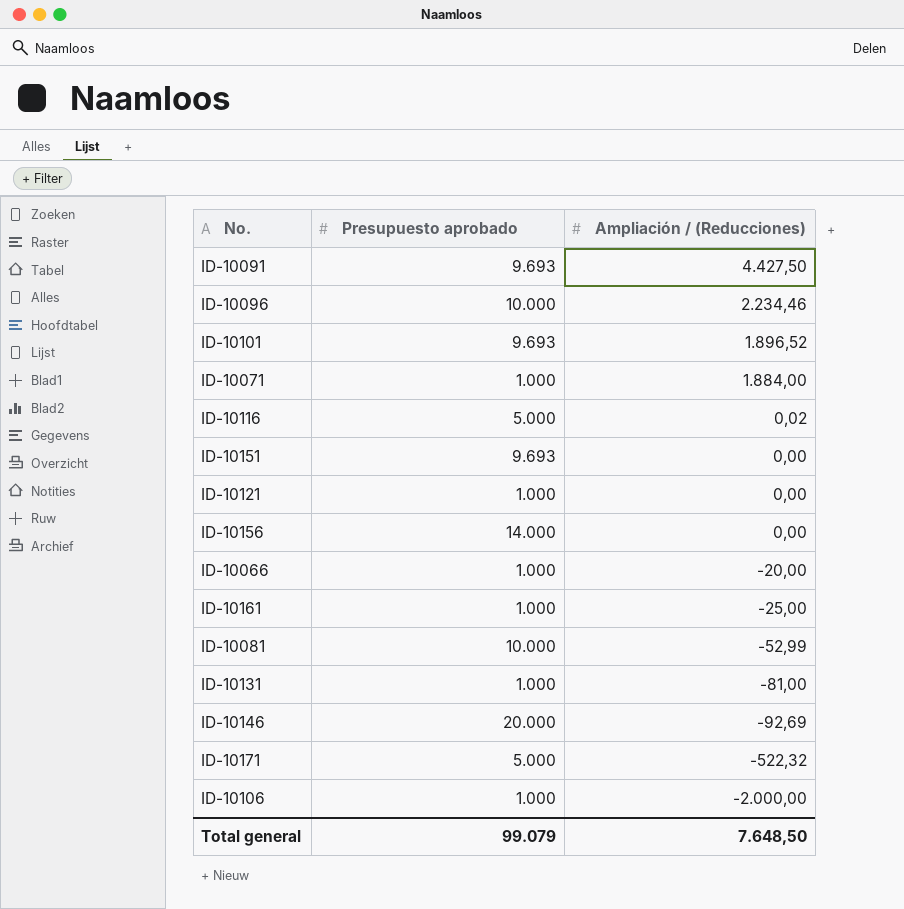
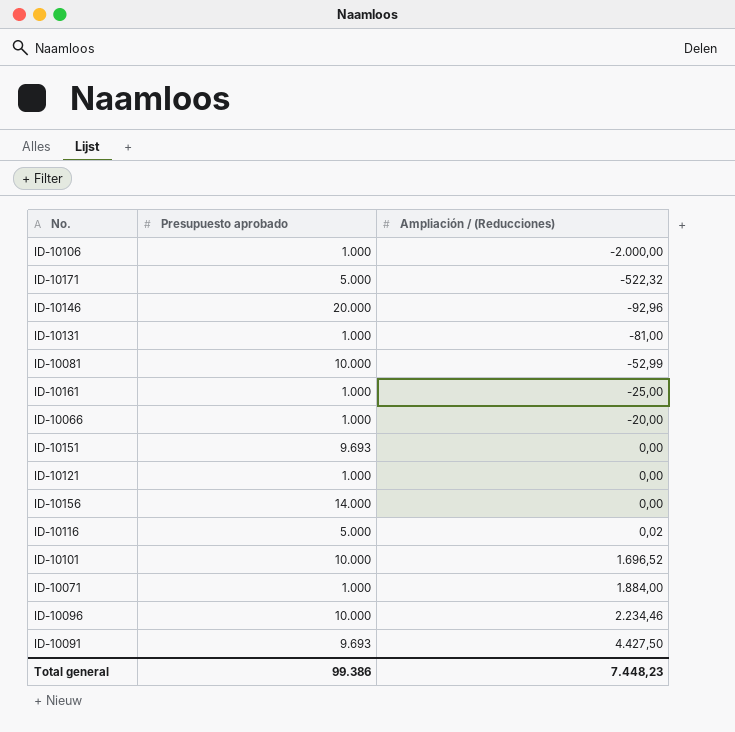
row order: Ampliación / (Reducciones) descending -> Ampliación / (Reducciones) ascending
ID-10146 | Ampliación / (Reducciones): -92,69 -> -92,96
ID-10101 | Presupuesto aprobado: 9.693 -> 10.000
ID-10101 | Ampliación / (Reducciones): 1.896,52 -> 1.696,52
Total general | Presupuesto aprobado: 99.079 -> 99.386
Total general | Ampliación / (Reducciones): 7.648,50 -> 7.448,23

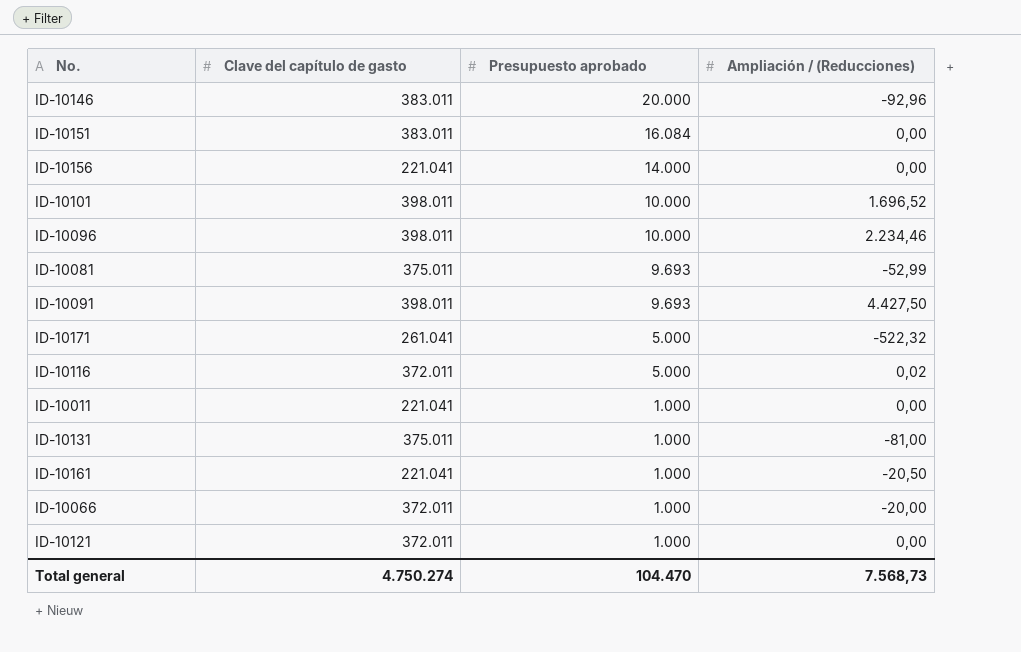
row order: Ampliación / (Reducciones) ascending -> Presupuesto aprobado descending
column Clave del capítulo de gasto | position: none -> 2
row ID-10106: 1.000 | -2.000,00 -> none
row ID-10071: 1.000 | 1.884,00 -> none
ID-10151 | Presupuesto aprobado: 9.693 -> 16.084
ID-10081 | Presupuesto aprobado: 10.000 -> 9.693
row ID-10011: none -> 221.041 | 1.000 | 0,00
ID-10161 | Ampliación / (Reducciones): -25,00 -> -20,50
Total general | Presupuesto aprobado: 99.386 -> 104.470
Total general | Ampliación / (Reducciones): 7.448,23 -> 7.568,73

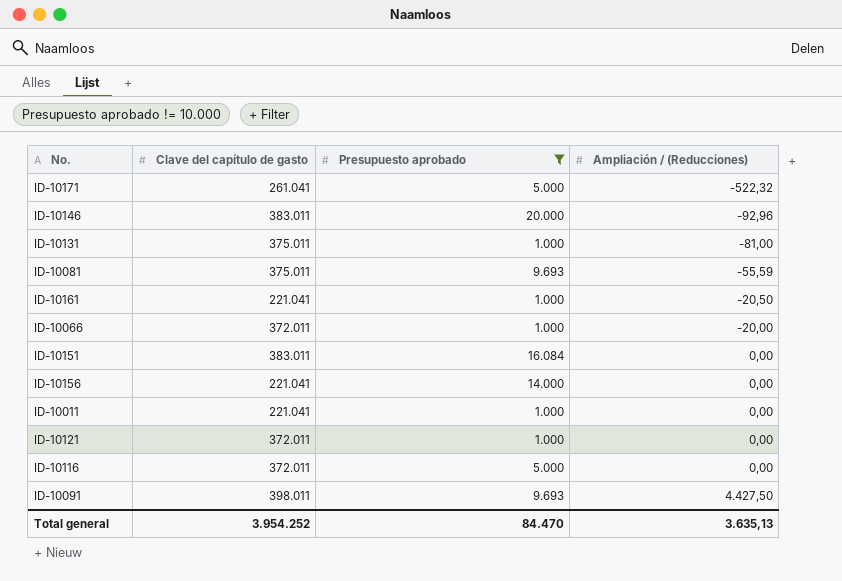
filter: none -> Presupuesto aprobado != 10.000
row order: Presupuesto aprobado descending -> Ampliación / (Reducciones) ascending
ID-10081 | Ampliación / (Reducciones): -52,99 -> -55,59
ID-10116 | Ampliación / (Reducciones): 0,02 -> 0,00
Total general | Clave del capítulo de gasto: 4.750.274 -> 3.954.252
Total general | Presupuesto aprobado: 104.470 -> 84.470
Total general | Ampliación / (Reducciones): 7.568,73 -> 3.635,13

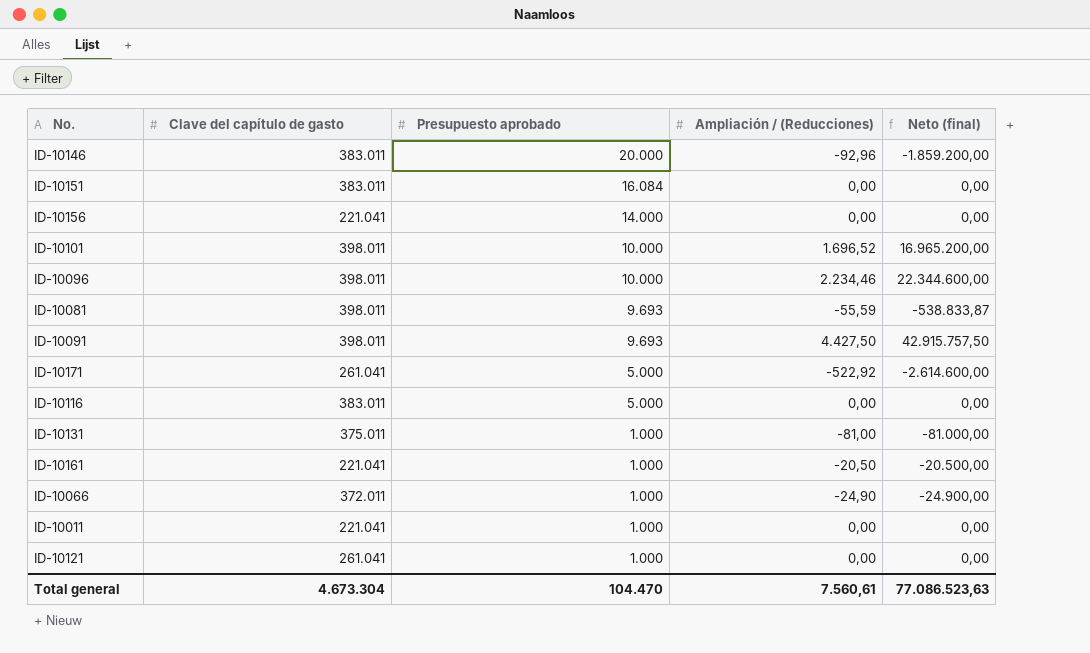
filter: Presupuesto aprobado != 10.000 -> none
row order: Ampliación / (Reducciones) ascending -> Presupuesto aprobado descending
column Neto (final) | formula: none -> [Presupuesto aprobado] * [Ampliación / (Reducciones)]
ID-10081 | Clave del capítulo de gasto: 375.011 -> 398.011
ID-10171 | Ampliación / (Reducciones): -522,32 -> -522,92
ID-10116 | Clave del capítulo de gasto: 372.011 -> 383.011
ID-10066 | Ampliación / (Reducciones): -20,00 -> -24,90
ID-10121 | Clave del capítulo de gasto: 372.011 -> 261.041
Total general | Clave del capítulo de gasto: 3.954.252 -> 4.673.304
Total general | Presupuesto aprobado: 84.470 -> 104.470
Total general | Ampliación / (Reducciones): 3.635,13 -> 7.560,61

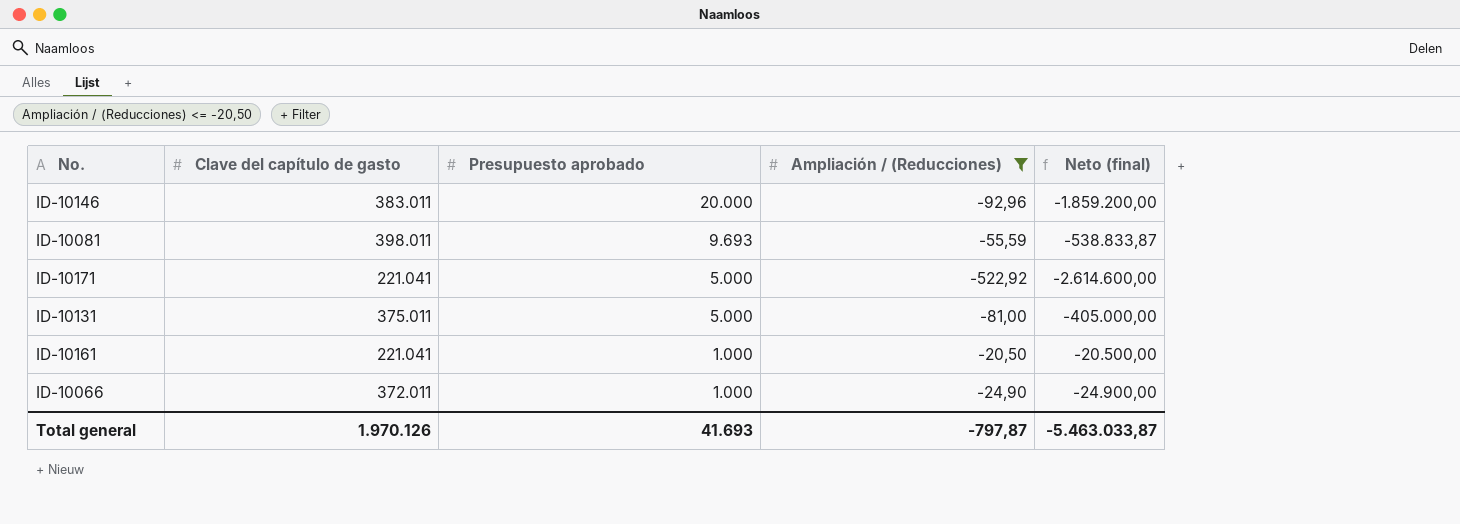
filter: none -> Ampliación / (Reducciones) <= -20,50
ID-10171 | Clave del capítulo de gasto: 261.041 -> 221.041
ID-10131 | Presupuesto aprobado: 1.000 -> 5.000
ID-10131 | Neto (final): -81.000,00 -> -405.000,00
Total general | Clave del capítulo de gasto: 4.673.304 -> 1.970.126
Total general | Presupuesto aprobado: 104.470 -> 41.693
Total general | Ampliación / (Reducciones): 7.560,61 -> -797,87
Total general | Neto (final): 77.086.523,63 -> -5.463.033,87

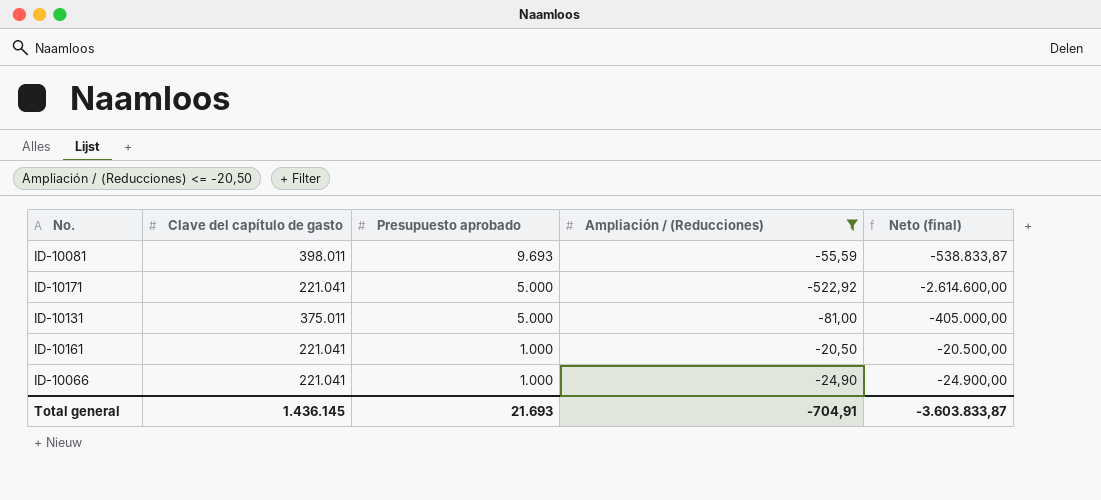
row ID-10146: 383.011 | 20.000 | -92,96 | -1.859.200,00 -> none
ID-10066 | Clave del capítulo de gasto: 372.011 -> 221.041
Total general | Clave del capítulo de gasto: 1.970.126 -> 1.436.145
Total general | Presupuesto aprobado: 41.693 -> 21.693
Total general | Ampliación / (Reducciones): -797,87 -> -704,91
Total general | Neto (final): -5.463.033,87 -> -3.603.833,87

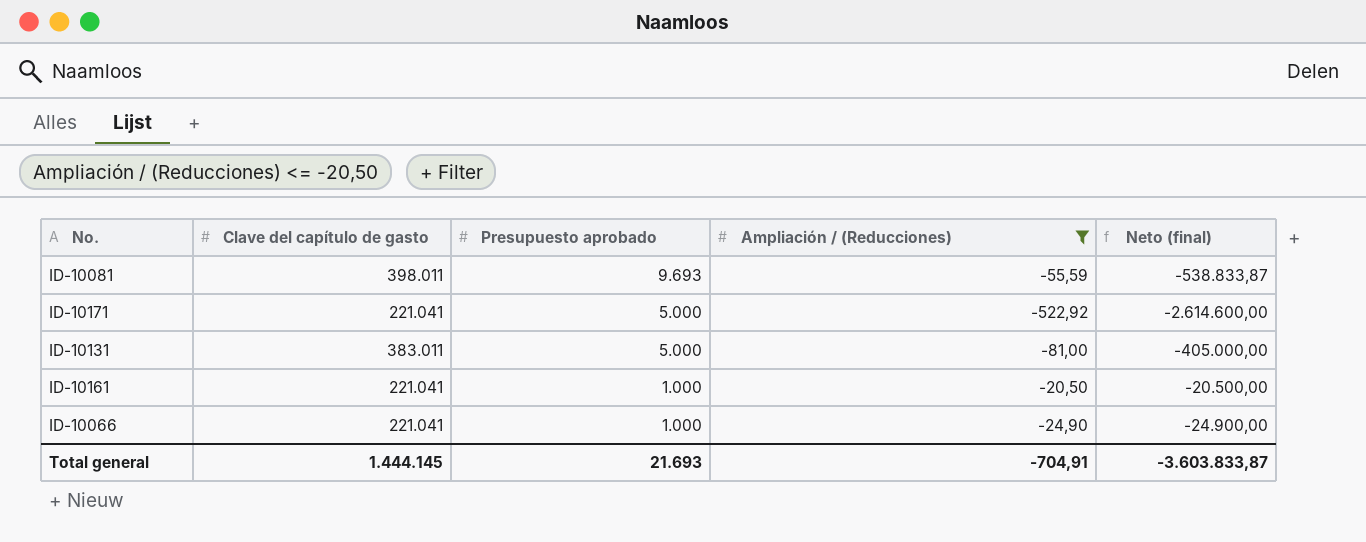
ID-10131 | Clave del capítulo de gasto: 375.011 -> 383.011
Total general | Clave del capítulo de gasto: 1.436.145 -> 1.444.145

